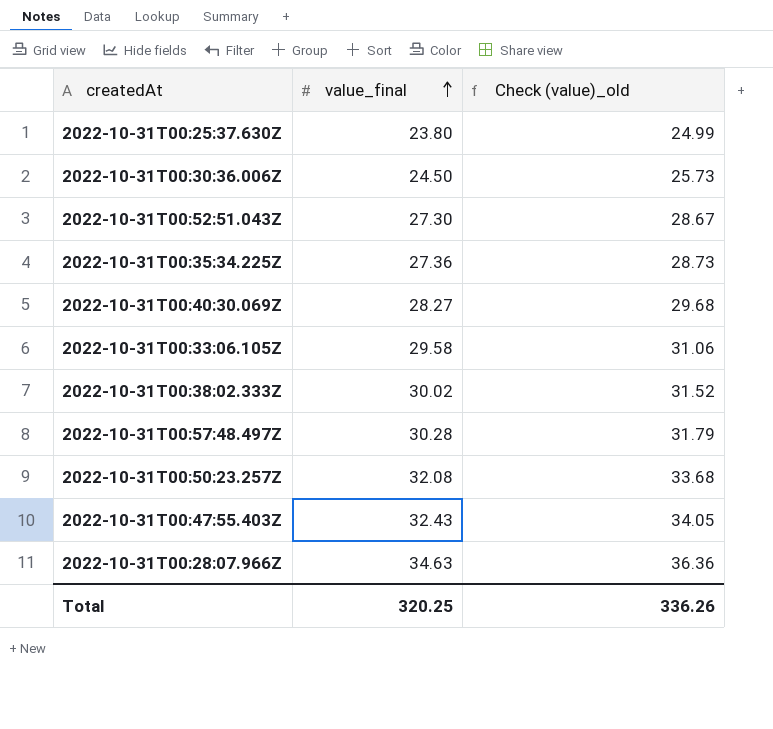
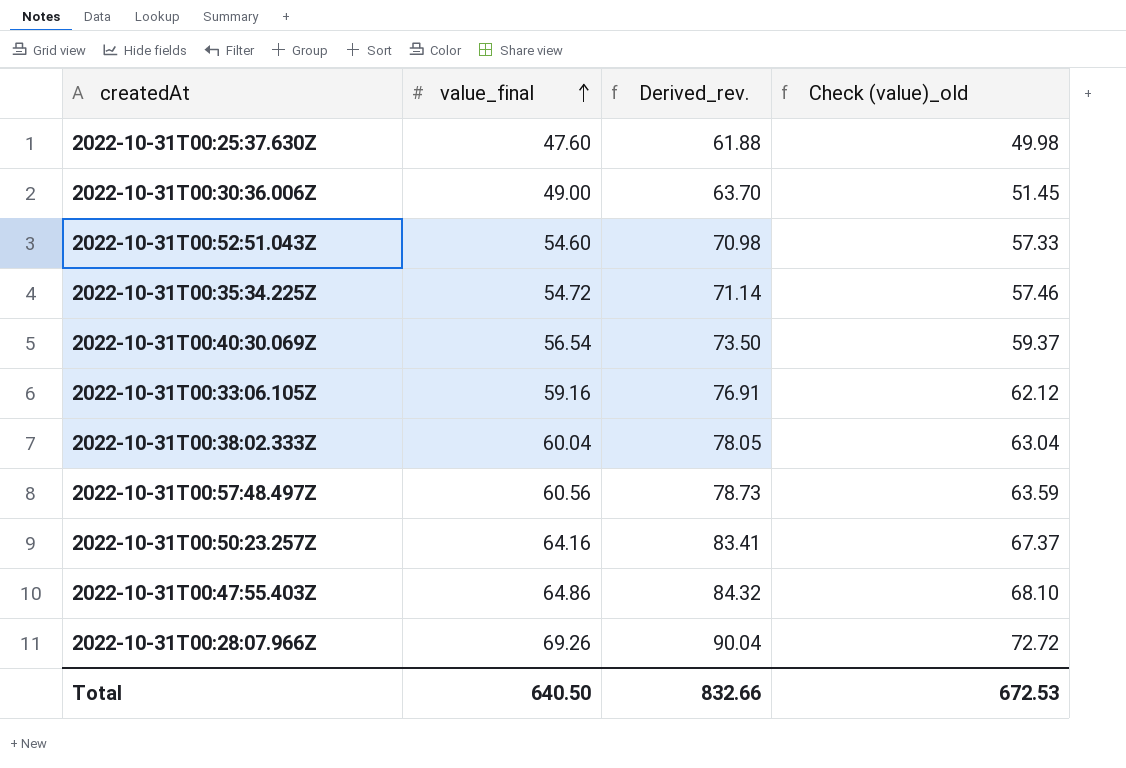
column Derived_rev. | formula: none -> [value_final] * 1.3
2022-10-31T00:25:37.630Z | value_final: 23.80 -> 47.60
2022-10-31T00:25:37.630Z | Check (value)_old: 24.99 -> 49.98
2022-10-31T00:30:36.006Z | value_final: 24.50 -> 49.00
2022-10-31T00:30:36.006Z | Check (value)_old: 25.73 -> 51.45
2022-10-31T00:52:51.043Z | value_final: 27.30 -> 54.60
2022-10-31T00:52:51.043Z | Check (value)_old: 28.67 -> 57.33
2022-10-31T00:35:34.225Z | value_final: 27.36 -> 54.72
2022-10-31T00:35:34.225Z | Check (value)_old: 28.73 -> 57.46
2022-10-31T00:40:30.069Z | value_final: 28.27 -> 56.54
2022-10-31T00:40:30.069Z | Check (value)_old: 29.68 -> 59.37
2022-10-31T00:33:06.105Z | value_final: 29.58 -> 59.16
2022-10-31T00:33:06.105Z | Check (value)_old: 31.06 -> 62.12
2022-10-31T00:38:02.333Z | value_final: 30.02 -> 60.04
2022-10-31T00:38:02.333Z | Check (value)_old: 31.52 -> 63.04
2022-10-31T00:57:48.497Z | value_final: 30.28 -> 60.56
2022-10-31T00:57:48.497Z | Check (value)_old: 31.79 -> 63.59
2022-10-31T00:50:23.257Z | value_final: 32.08 -> 64.16
2022-10-31T00:50:23.257Z | Check (value)_old: 33.68 -> 67.37
2022-10-31T00:47:55.403Z | value_final: 32.43 -> 64.86
2022-10-31T00:47:55.403Z | Check (value)_old: 34.05 -> 68.10
2022-10-31T00:28:07.966Z | value_final: 34.63 -> 69.26
2022-10-31T00:28:07.966Z | Check (value)_old: 36.36 -> 72.72
Total | value_final: 320.25 -> 640.50
Total | Check (value)_old: 336.26 -> 672.53

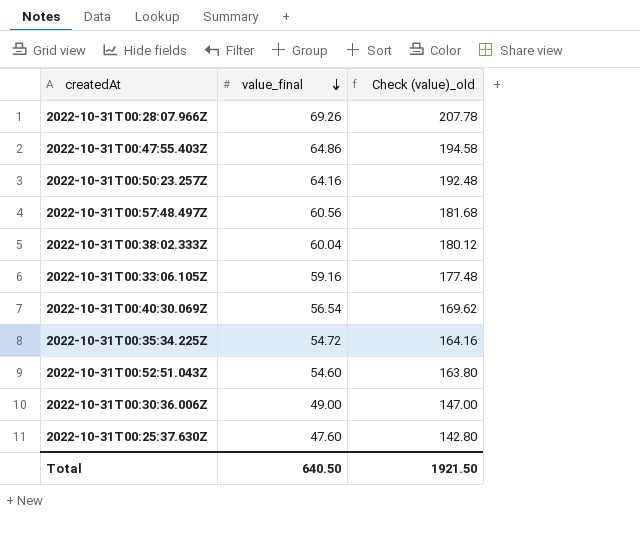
row order: value_final ascending -> value_final descending
column Derived_rev. | formula: [value_final] * 1.3 -> none
column Check (value)_old | formula: [value_final] * 1.05 -> [value_final] * 3
Total | Check (value)_old: 672.53 -> 1921.50

